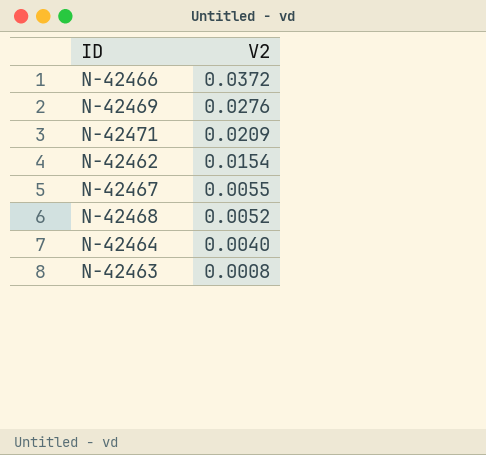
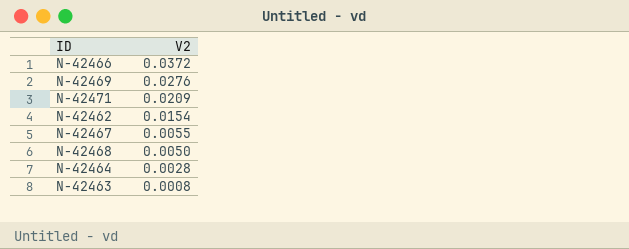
N-42468 | V2: 0.0052 -> 0.0050
N-42464 | V2: 0.0040 -> 0.0028

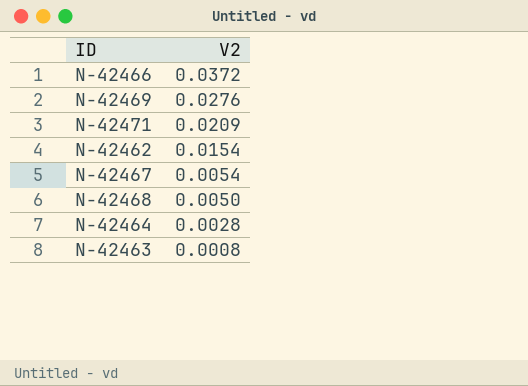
N-42467 | V2: 0.0055 -> 0.0054

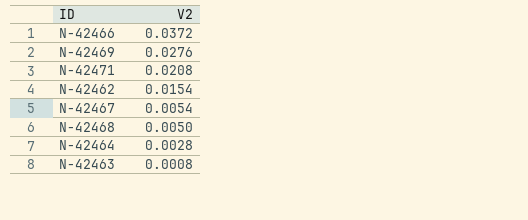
N-42471 | V2: 0.0209 -> 0.0208

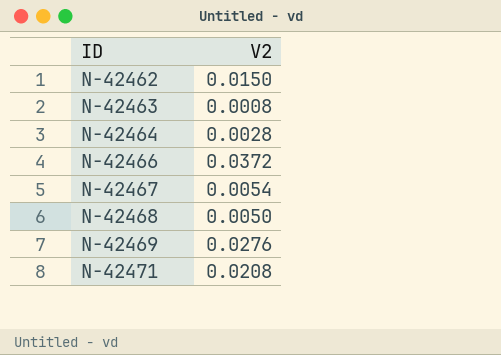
row order: V2 descending -> ID ascending
N-42462 | V2: 0.0154 -> 0.0150

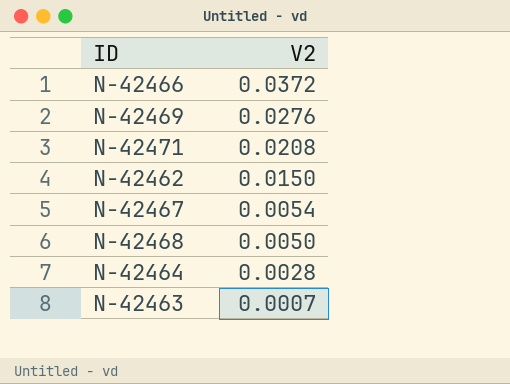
row order: ID ascending -> V2 descending
N-42463 | V2: 0.0008 -> 0.0007

